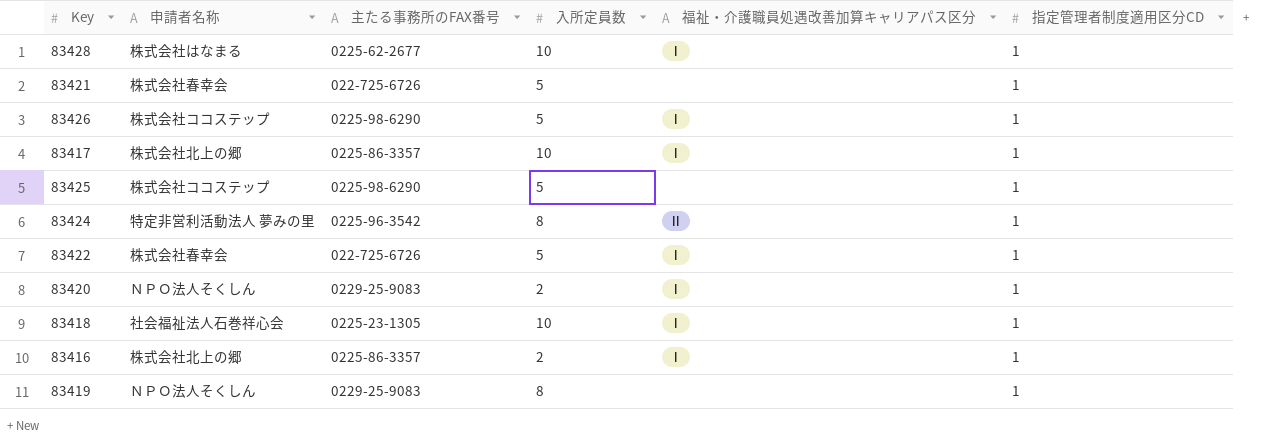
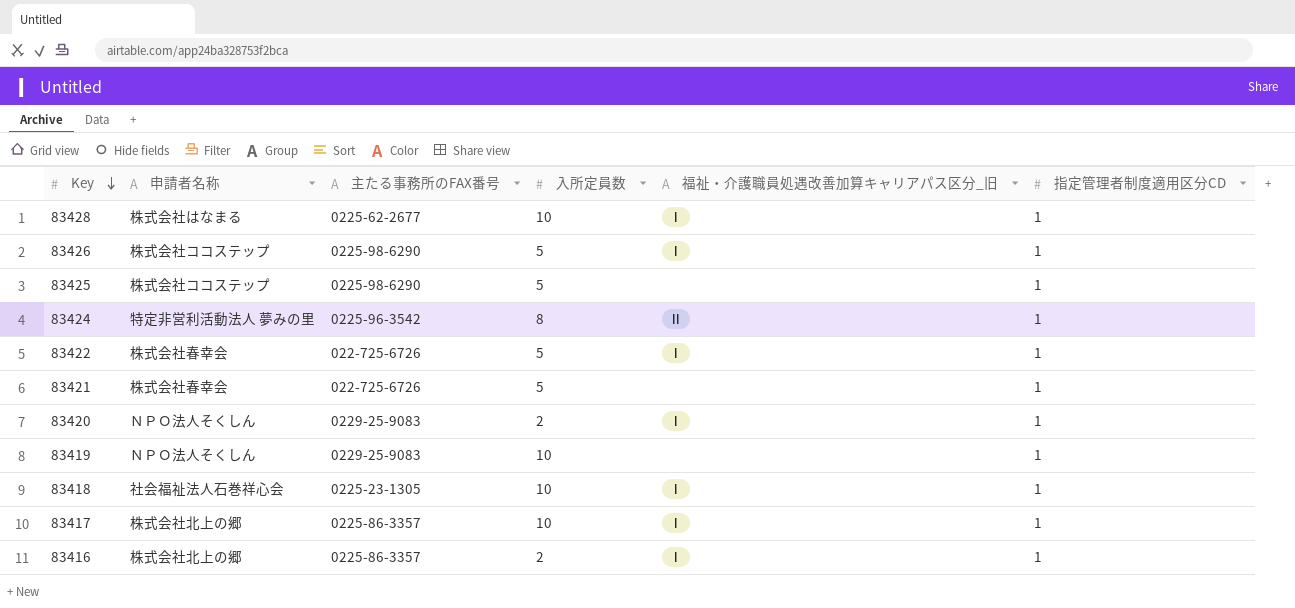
row order: none -> Key descending
column name: 福祉・介護職員処遇改善加算キャリアパス区分 -> 福祉・介護職員処遇改善加算キャリアパス区分_旧
83419 | 入所定員数: 8 -> 10

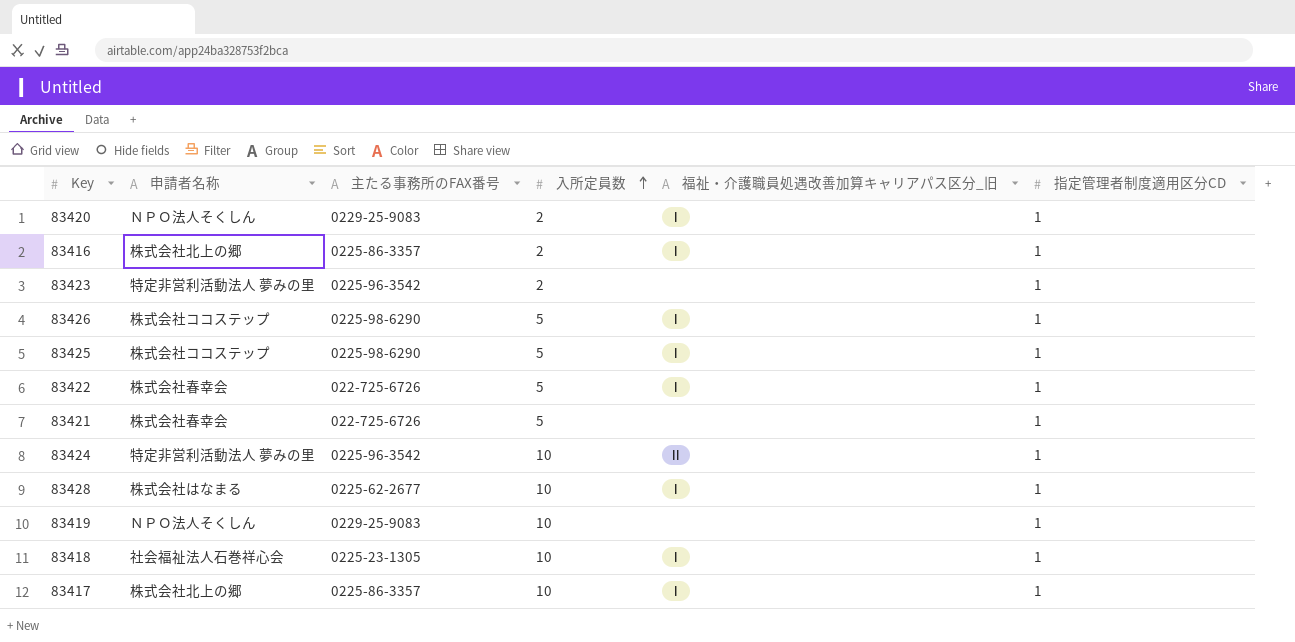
row order: Key descending -> 入所定員数 ascending
row 83423: none -> 特定非営利活動法人 夢みの里 | 0225-96-3542 | 2 | none | 1
83425 | 福祉・介護職員処遇改善加算キャリアパス区分_旧: none -> Ⅰ
83424 | 入所定員数: 8 -> 10

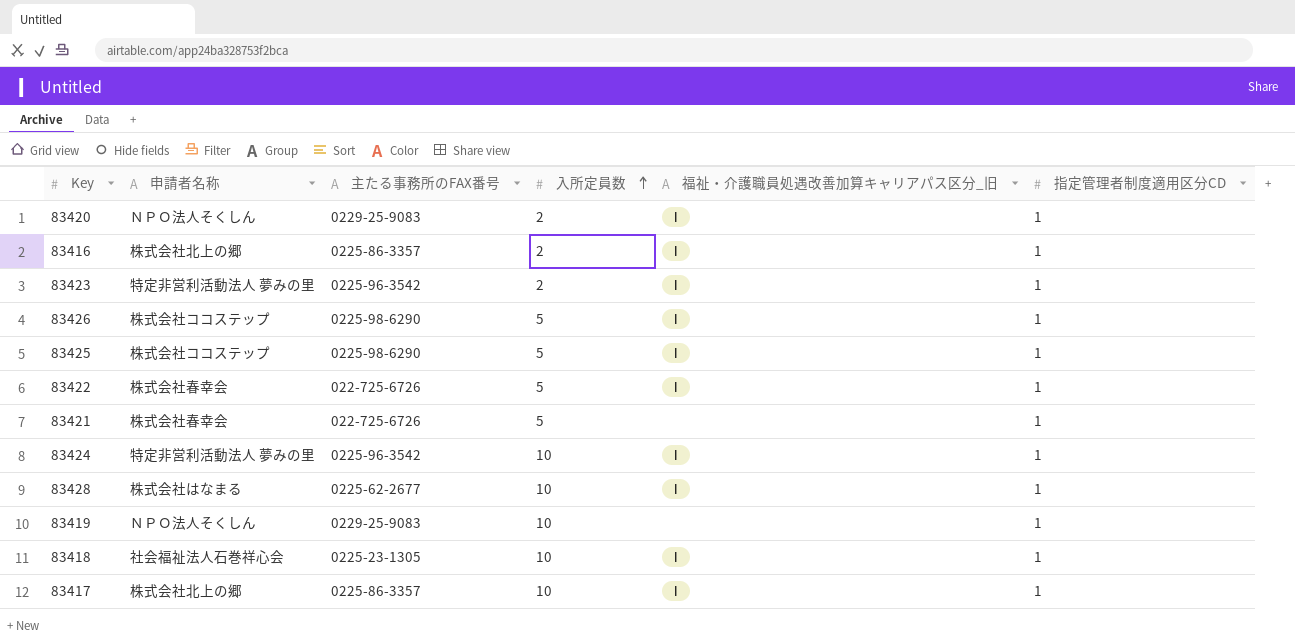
83423 | 福祉・介護職員処遇改善加算キャリアパス区分_旧: none -> Ⅰ
83424 | 福祉・介護職員処遇改善加算キャリアパス区分_旧: Ⅱ -> Ⅰ

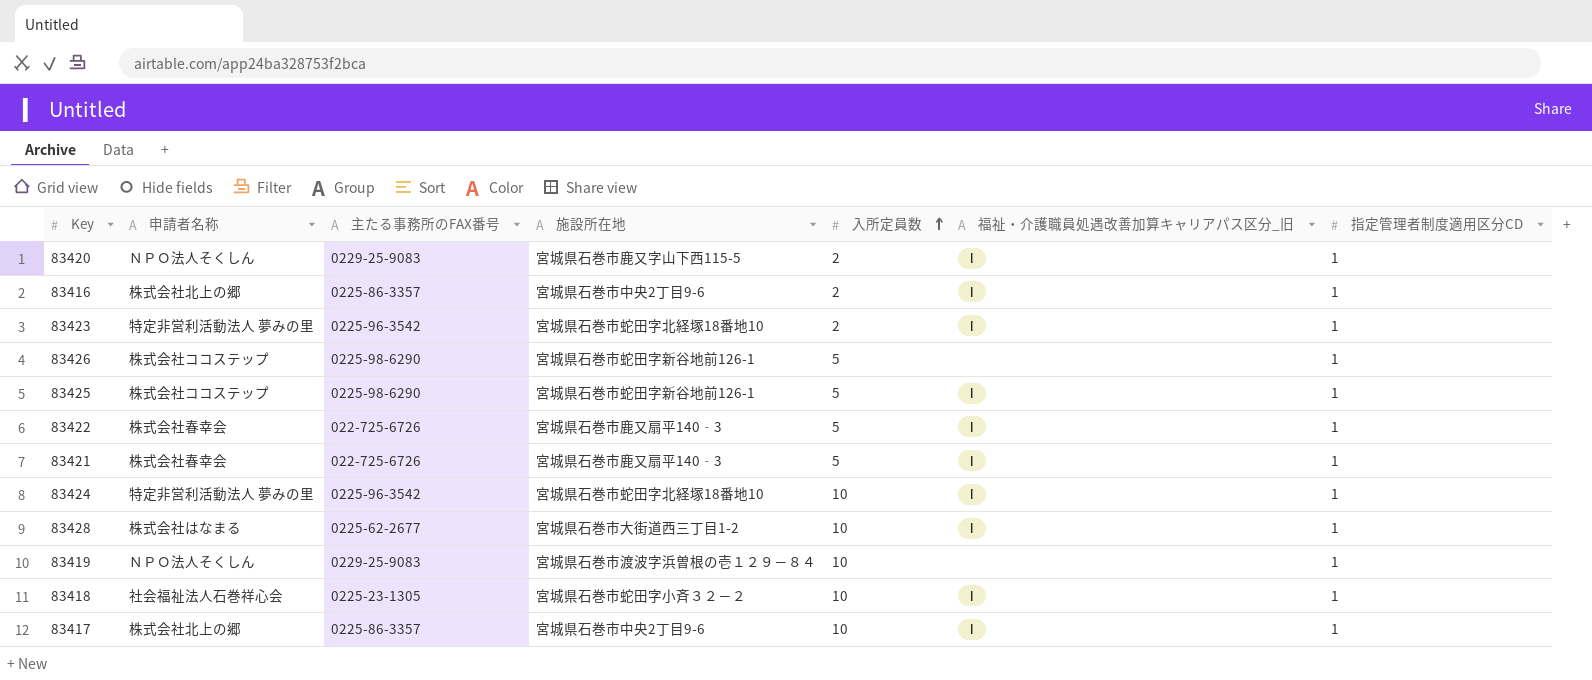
column 施設所在地 | position: none -> 4
83426 | 福祉・介護職員処遇改善加算キャリアパス区分_旧: Ⅰ -> none
83421 | 福祉・介護職員処遇改善加算キャリアパス区分_旧: none -> Ⅰ

